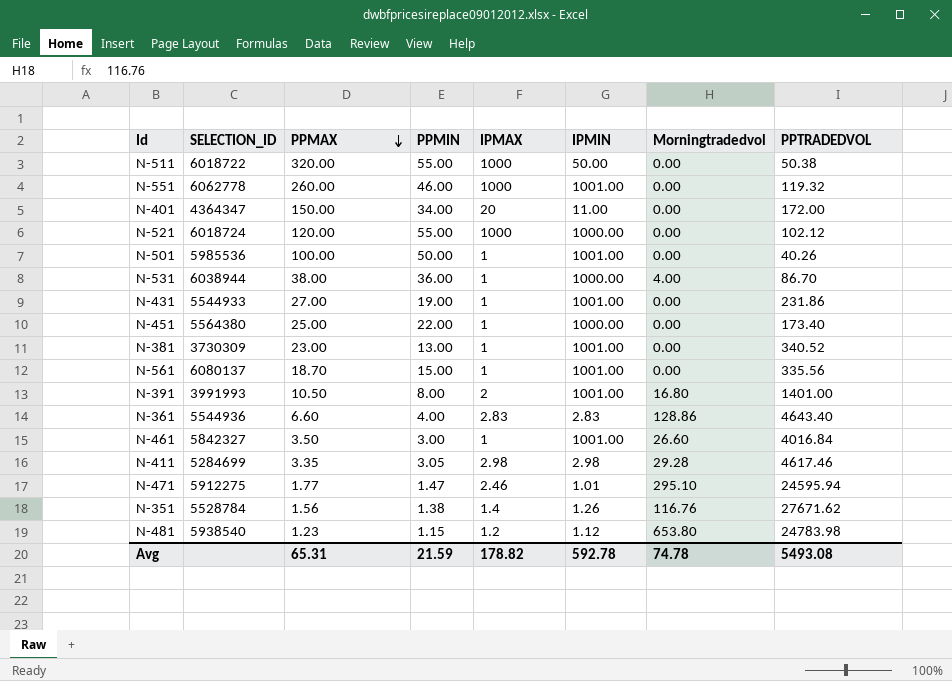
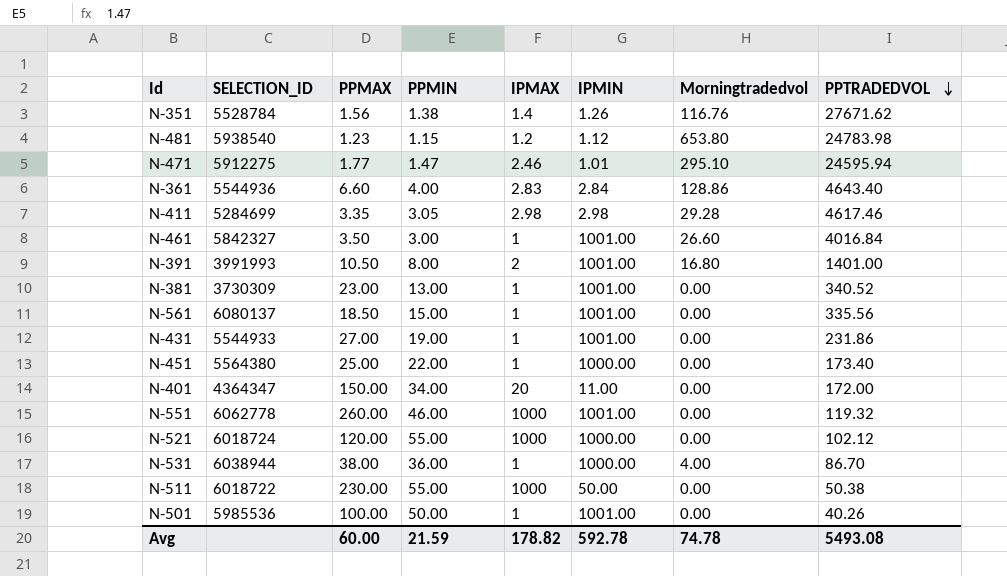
row order: PPMAX descending -> PPTRADEDVOL descending
N-361 | IPMIN: 2.83 -> 2.84
N-561 | PPMAX: 18.70 -> 18.50
N-511 | PPMAX: 320.00 -> 230.00
Avg | PPMAX: 65.31 -> 60.00

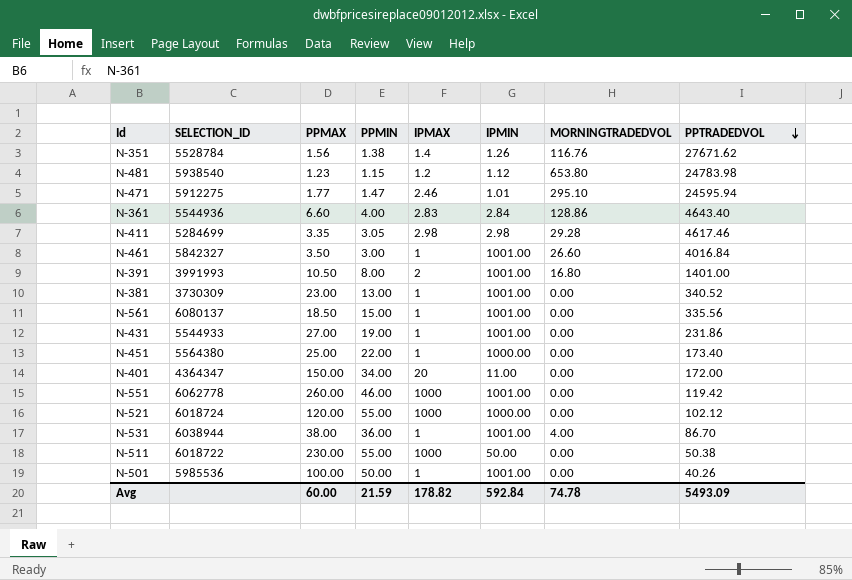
column name: Morningtradedvol -> MORNINGTRADEDVOL
N-551 | PPTRADEDVOL: 119.32 -> 119.42
N-531 | IPMIN: 1000.00 -> 1001.00
Avg | IPMIN: 592.78 -> 592.84
Avg | PPTRADEDVOL: 5493.08 -> 5493.09

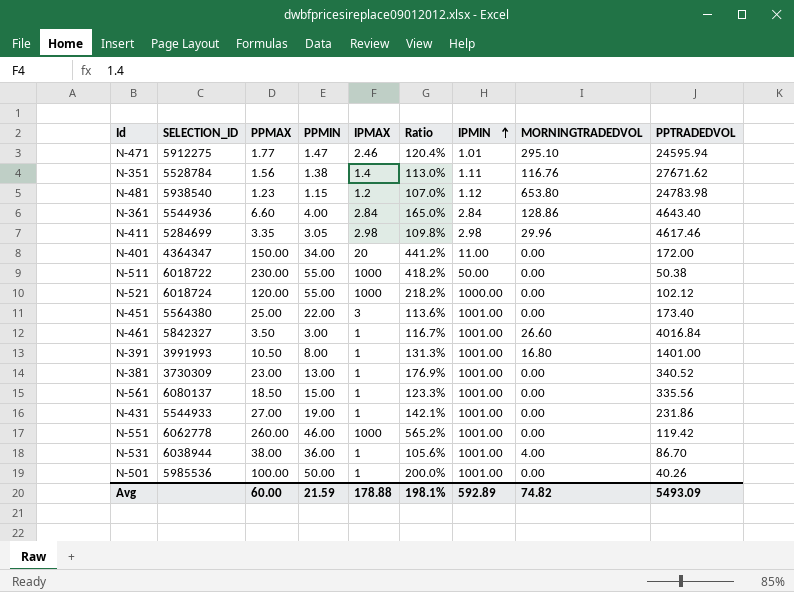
row order: PPTRADEDVOL descending -> IPMIN ascending
column Ratio | formula: none -> [PPMAX] / [PPMIN]
N-351 | IPMIN: 1.26 -> 1.11
N-361 | IPMAX: 2.83 -> 2.84
N-411 | MORNINGTRADEDVOL: 29.28 -> 29.96
N-451 | IPMAX: 1 -> 3
N-451 | IPMIN: 1000.00 -> 1001.00
N-391 | IPMAX: 2 -> 1
Avg | IPMAX: 178.82 -> 178.88
Avg | IPMIN: 592.84 -> 592.89
Avg | MORNINGTRADEDVOL: 74.78 -> 74.82

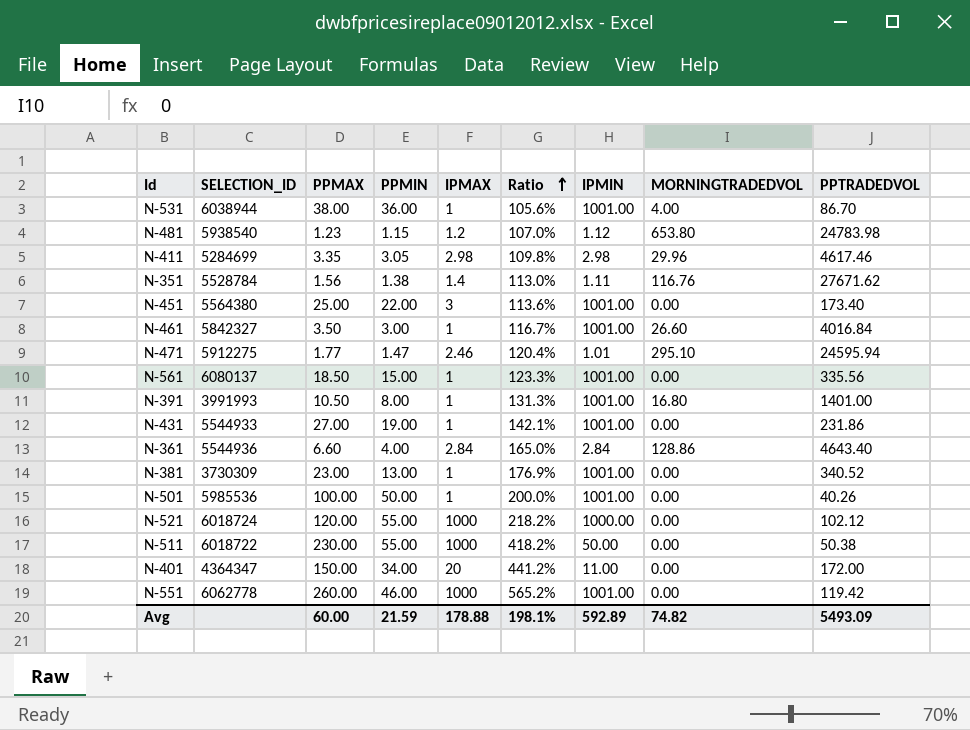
row order: IPMIN ascending -> Ratio ascending

